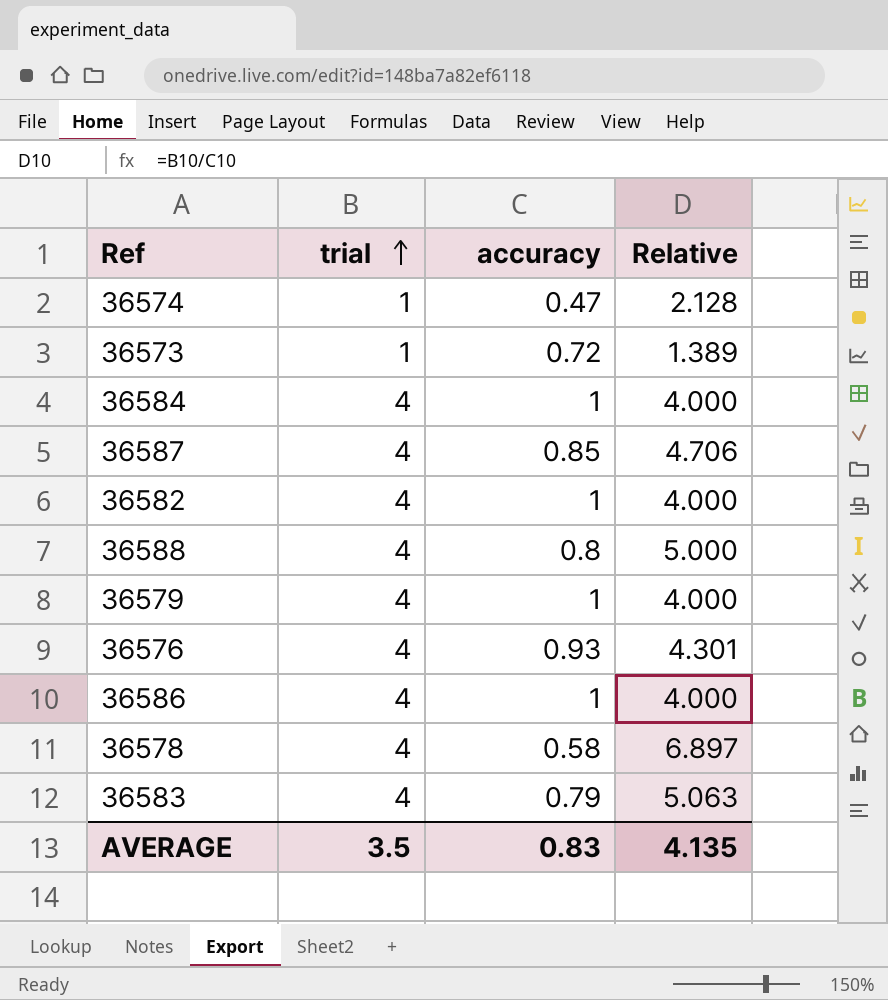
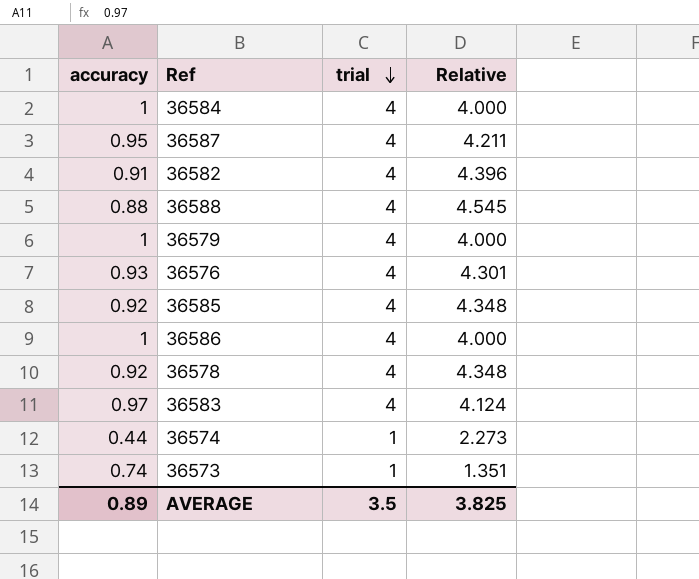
row order: trial ascending -> trial descending
column accuracy | position: 3 -> 1
36587 | accuracy: 0.85 -> 0.95
36587 | Relative: 4.706 -> 4.211
36582 | accuracy: 1 -> 0.91
36582 | Relative: 4.000 -> 4.396
36588 | accuracy: 0.8 -> 0.88
36588 | Relative: 5.000 -> 4.545
row 36585: none -> 0.92 | 4 | 4.348
36578 | accuracy: 0.58 -> 0.92
36578 | Relative: 6.897 -> 4.348
36583 | accuracy: 0.79 -> 0.97
36583 | Relative: 5.063 -> 4.124
36574 | accuracy: 0.47 -> 0.44
36574 | Relative: 2.128 -> 2.273
36573 | accuracy: 0.72 -> 0.74
36573 | Relative: 1.389 -> 1.351
AVERAGE | accuracy: 0.83 -> 0.89
AVERAGE | Relative: 4.135 -> 3.825

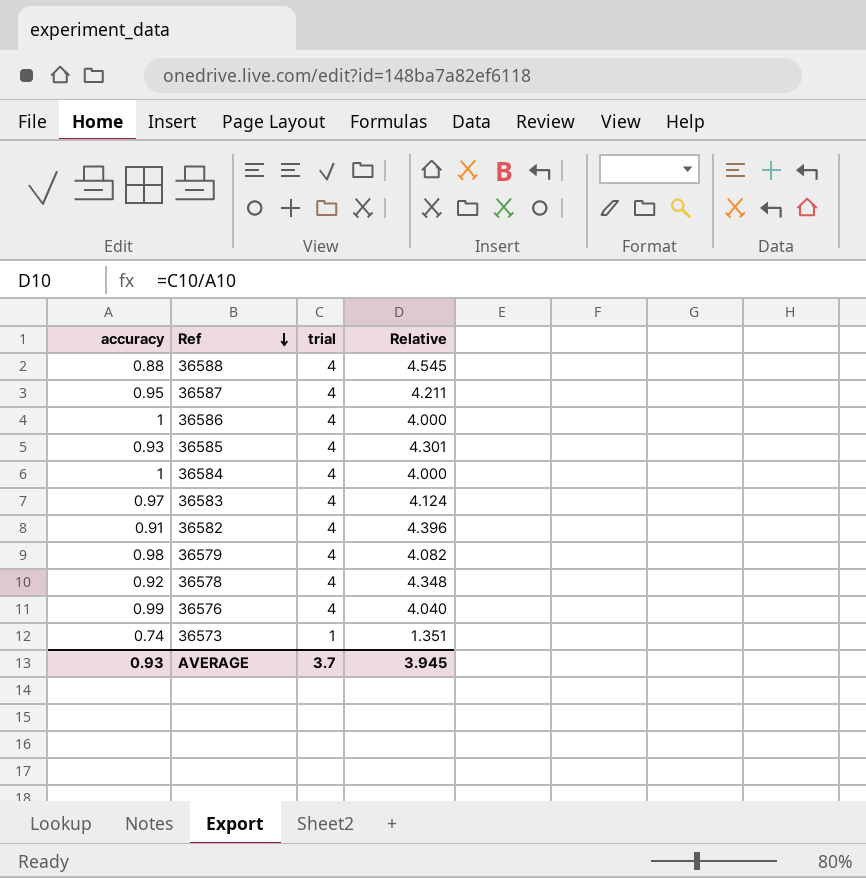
row order: trial descending -> Ref descending
row 36574: 0.44 | 1 | 2.273 -> none
36585 | accuracy: 0.92 -> 0.93
36585 | Relative: 4.348 -> 4.301
36579 | accuracy: 1 -> 0.98
36579 | Relative: 4.000 -> 4.082
36576 | accuracy: 0.93 -> 0.99
36576 | Relative: 4.301 -> 4.040
AVERAGE | accuracy: 0.89 -> 0.93
AVERAGE | trial: 3.5 -> 3.7
AVERAGE | Relative: 3.825 -> 3.945

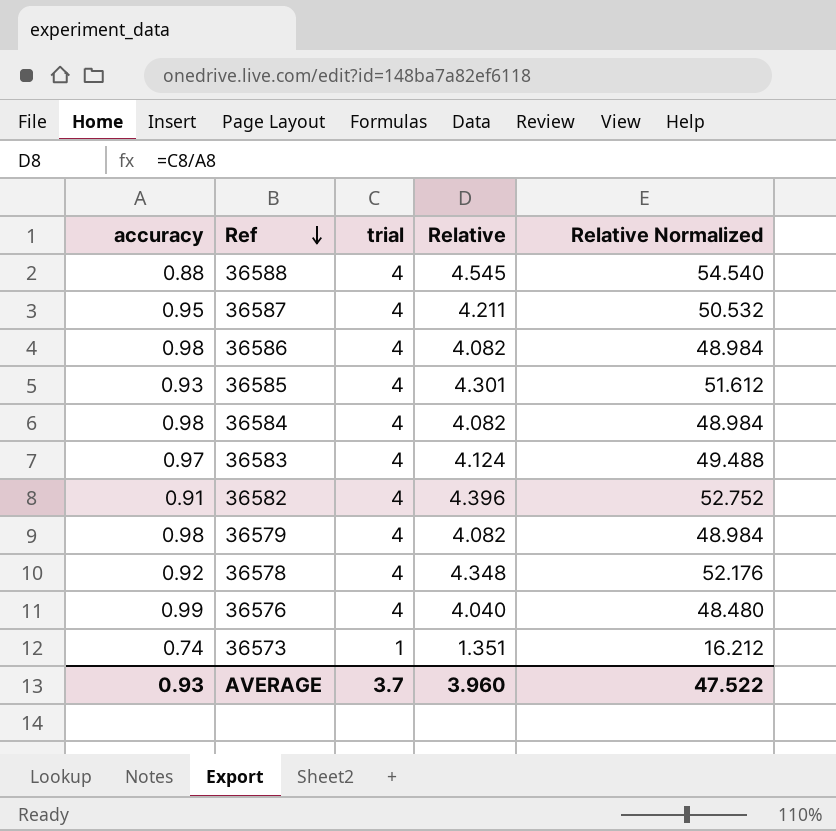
column Relative Normalized | formula: none -> [Relative] * 12
36586 | accuracy: 1 -> 0.98
36586 | Relative: 4.000 -> 4.082
36584 | accuracy: 1 -> 0.98
36584 | Relative: 4.000 -> 4.082
AVERAGE | Relative: 3.945 -> 3.960

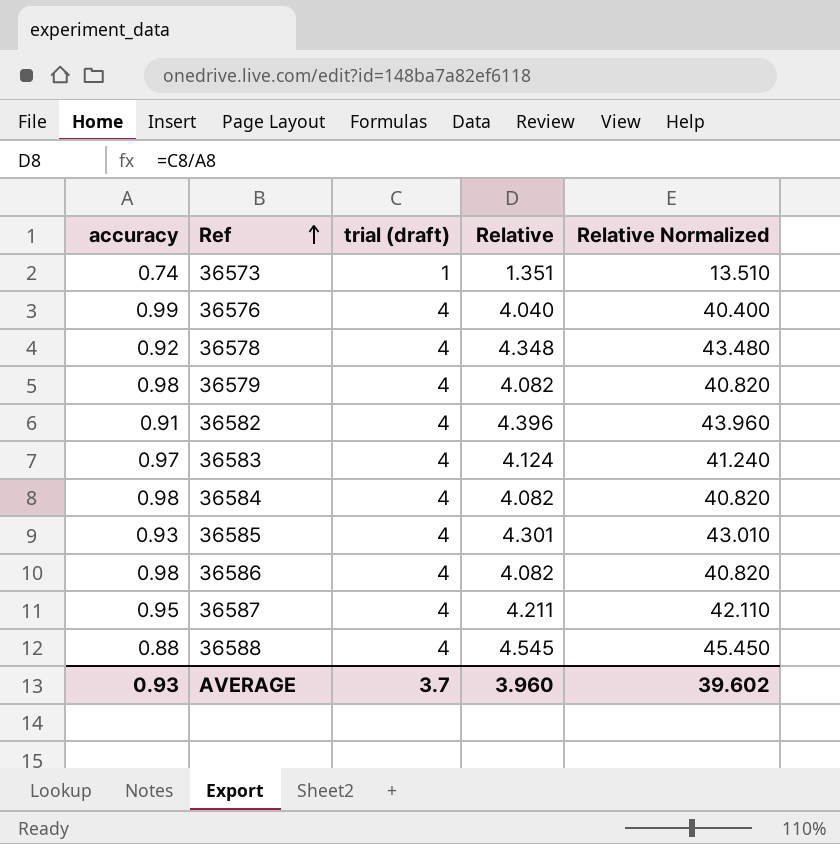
row order: Ref descending -> Ref ascending
column name: trial -> trial (draft)
column Relative Normalized | formula: [Relative] * 12 -> [Relative] * 10
AVERAGE | Relative Normalized: 47.522 -> 39.602

